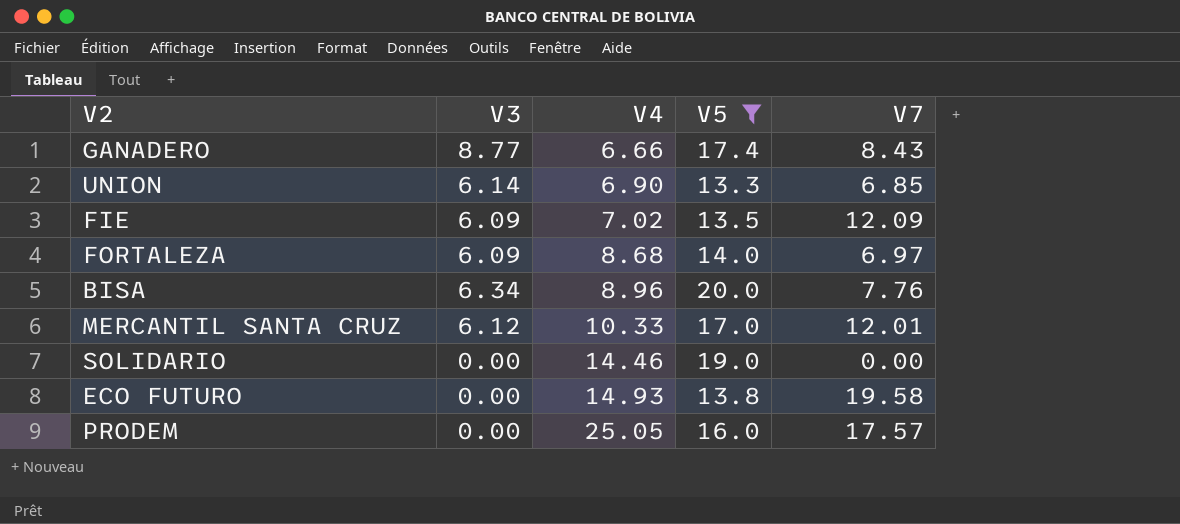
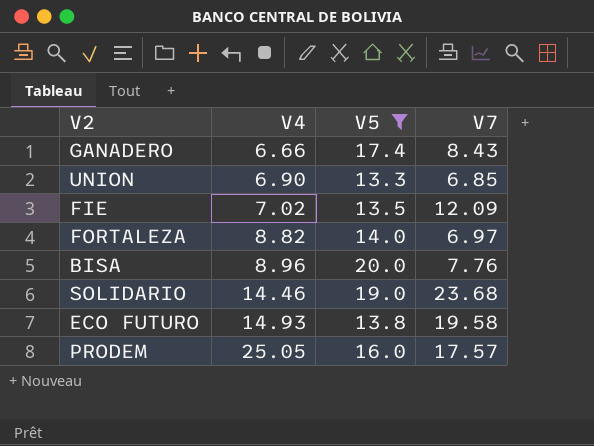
column V3 | position: 2 -> none
row MERCANTIL SANTA CRUZ: 6.12 | 10.33 | 17.0 | 12.01 -> none
FORTALEZA | V4: 8.68 -> 8.82
SOLIDARIO | V7: 0.00 -> 23.68

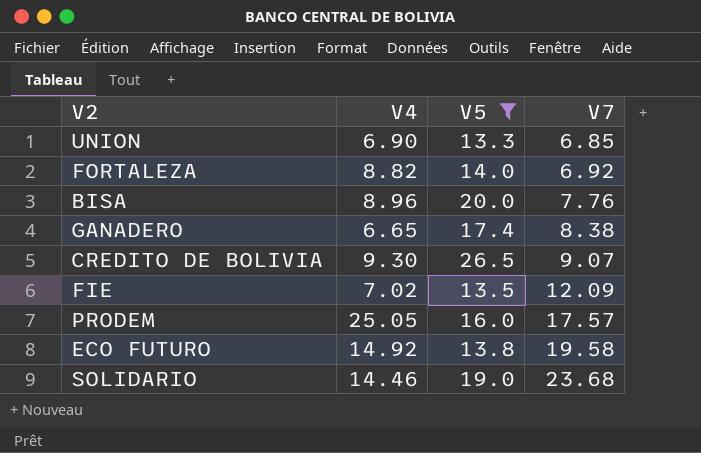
row order: V4 ascending -> V7 ascending
FORTALEZA | V7: 6.97 -> 6.92
GANADERO | V4: 6.66 -> 6.65
GANADERO | V7: 8.43 -> 8.38
row CREDITO DE BOLIVIA: none -> 9.30 | 26.5 | 9.07
ECO FUTURO | V4: 14.93 -> 14.92

